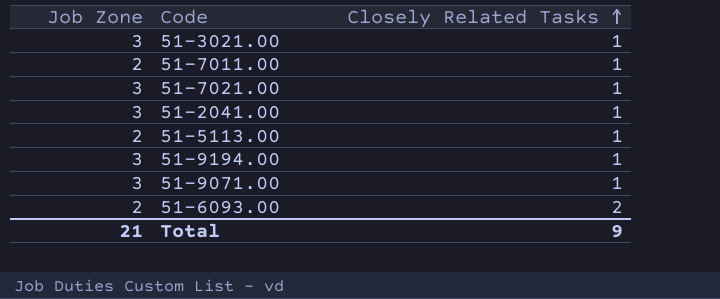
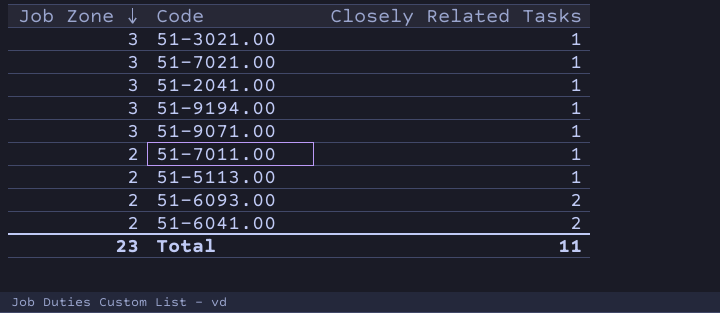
row order: Closely Related Tasks ascending -> Job Zone descending
row 51-6041.00: none -> 2 | 2
Total | Job Zone: 21 -> 23
Total | Closely Related Tasks: 9 -> 11

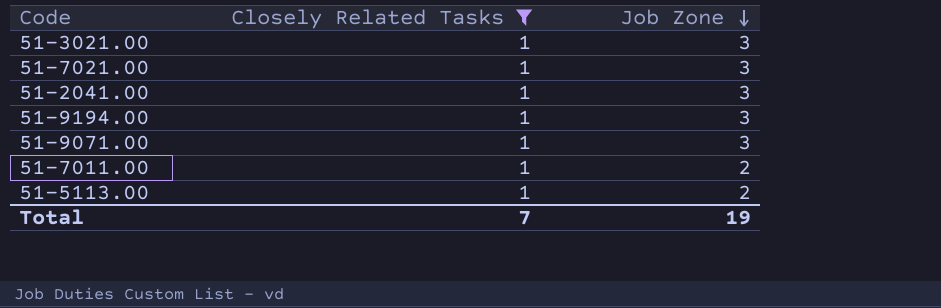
filter: none -> Closely Related Tasks = 1
column Job Zone | position: 1 -> 3
Total | Closely Related Tasks: 11 -> 7
Total | Job Zone: 23 -> 19

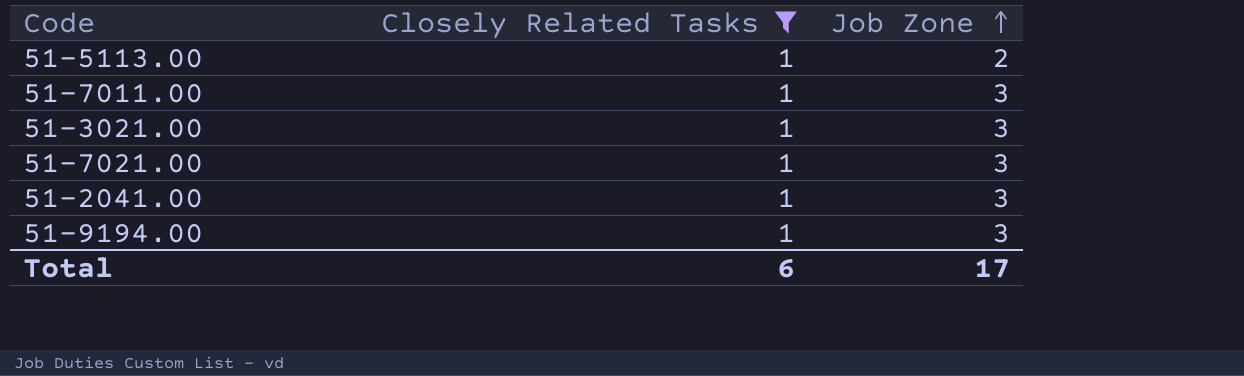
row order: Job Zone descending -> Job Zone ascending
row 51-9071.00: 1 | 3 -> none
51-7011.00 | Job Zone: 2 -> 3
Total | Closely Related Tasks: 7 -> 6
Total | Job Zone: 19 -> 17

